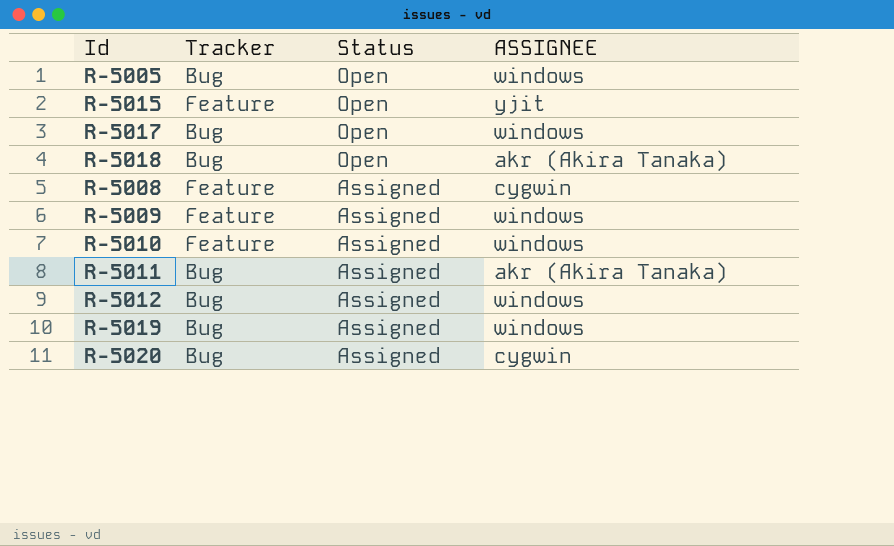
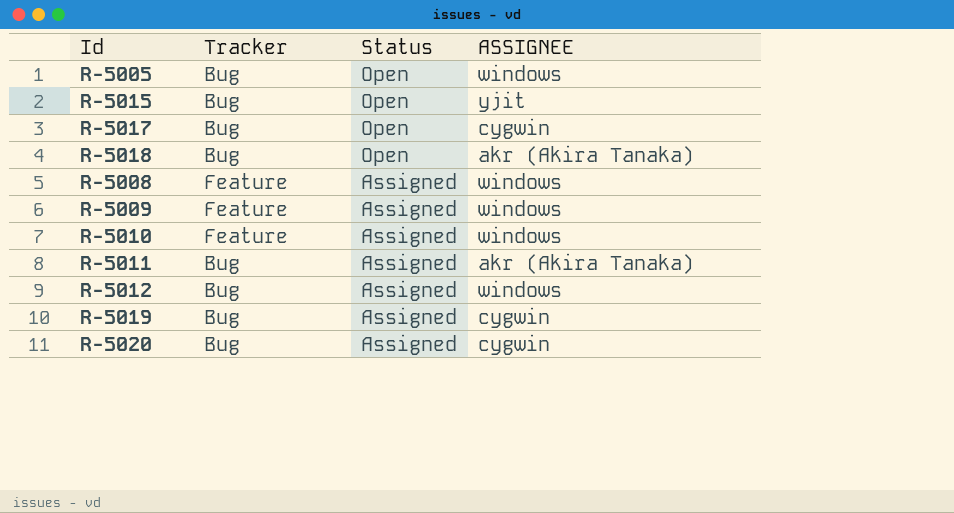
R-5015 | Tracker: Feature -> Bug
R-5017 | ASSIGNEE: windows -> cygwin
R-5008 | ASSIGNEE: cygwin -> windows
R-5019 | ASSIGNEE: windows -> cygwin

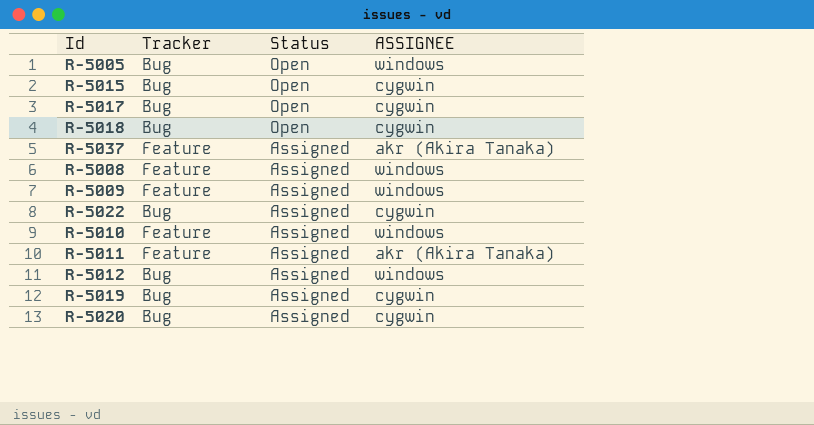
R-5015 | ASSIGNEE: yjit -> cygwin
R-5018 | ASSIGNEE: akr (Akira Tanaka) -> cygwin
row R-5037: none -> Feature | Assigned | akr (Akira Tanaka)
row R-5022: none -> Bug | Assigned | cygwin
R-5011 | Tracker: Bug -> Feature

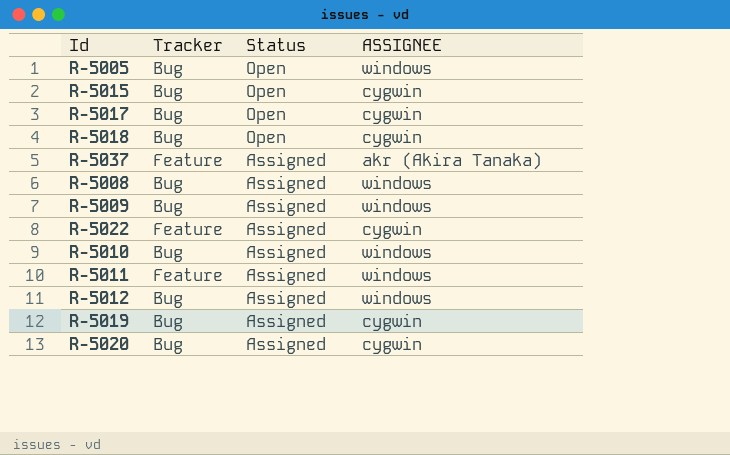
R-5008 | Tracker: Feature -> Bug
R-5009 | Tracker: Feature -> Bug
R-5022 | Tracker: Bug -> Feature
R-5010 | Tracker: Feature -> Bug
R-5011 | ASSIGNEE: akr (Akira Tanaka) -> windows

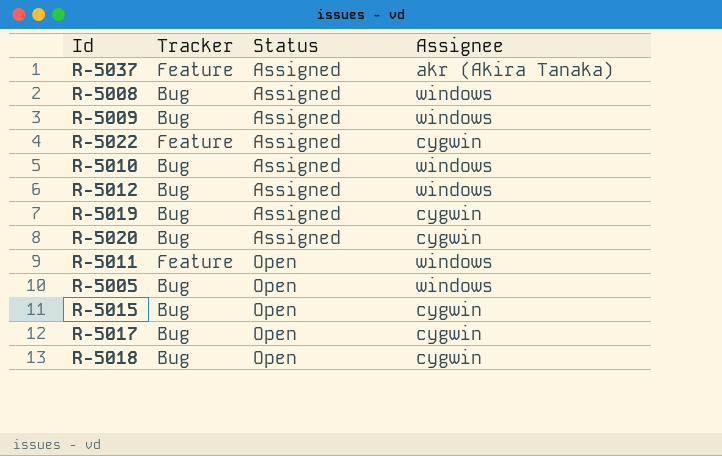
row order: Status descending -> Status ascending
column name: ASSIGNEE -> Assignee
R-5011 | Status: Assigned -> Open

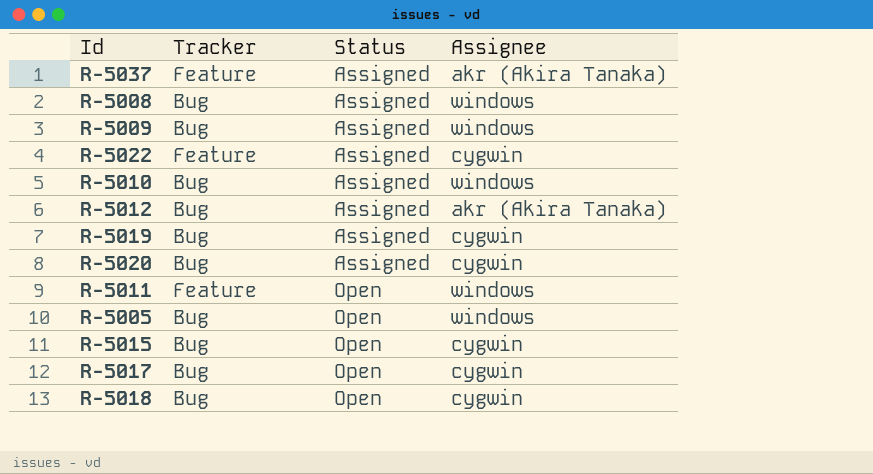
R-5012 | Assignee: windows -> akr (Akira Tanaka)

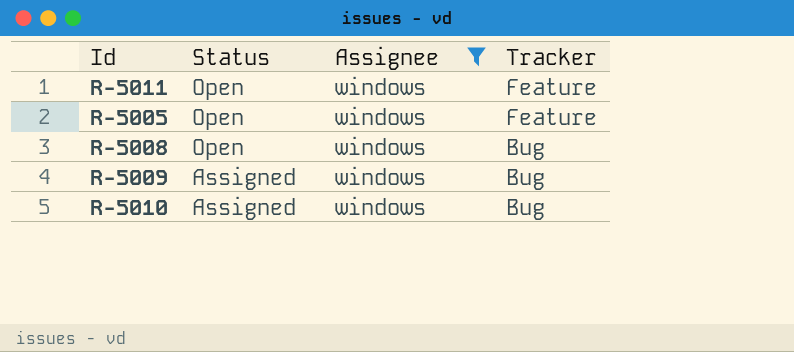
filter: none -> Assignee = windows
row order: Status ascending -> Status descending
column Tracker | position: 2 -> 4
R-5005 | Tracker: Bug -> Feature
R-5008 | Status: Assigned -> Open

